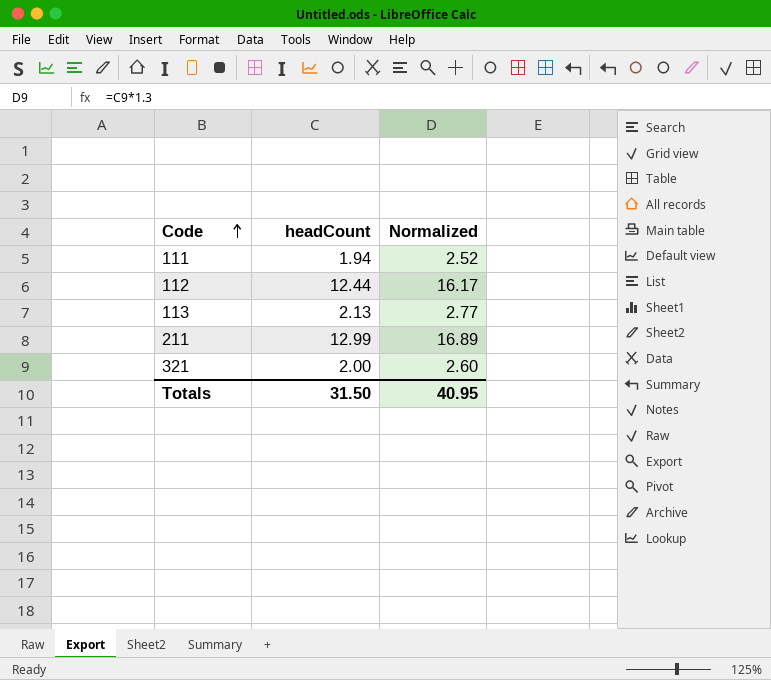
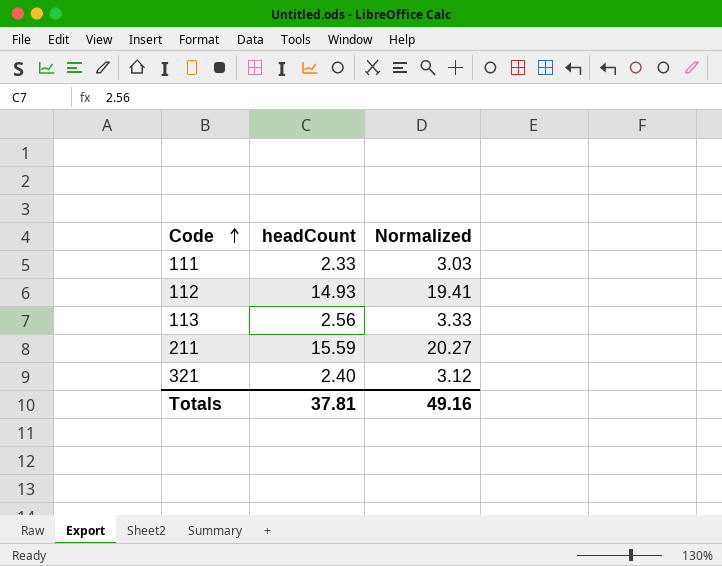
111 | headCount: 1.94 -> 2.33
111 | Normalized: 2.52 -> 3.03
112 | headCount: 12.44 -> 14.93
112 | Normalized: 16.17 -> 19.41
113 | headCount: 2.13 -> 2.56
113 | Normalized: 2.77 -> 3.33
211 | headCount: 12.99 -> 15.59
211 | Normalized: 16.89 -> 20.27
321 | headCount: 2.00 -> 2.40
321 | Normalized: 2.60 -> 3.12
Totals | headCount: 31.50 -> 37.81
Totals | Normalized: 40.95 -> 49.16

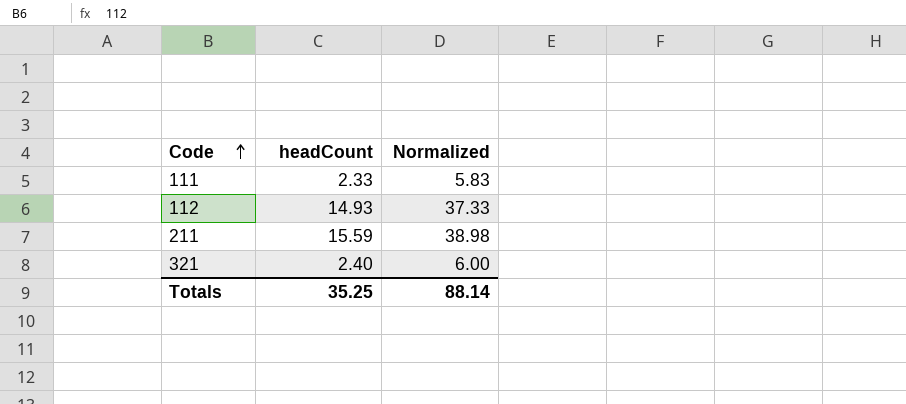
column Normalized | formula: [headCount] * 1.3 -> [headCount] * 2.5
row 113: 2.56 | 3.33 -> none
Totals | headCount: 37.81 -> 35.25
Totals | Normalized: 49.16 -> 88.14

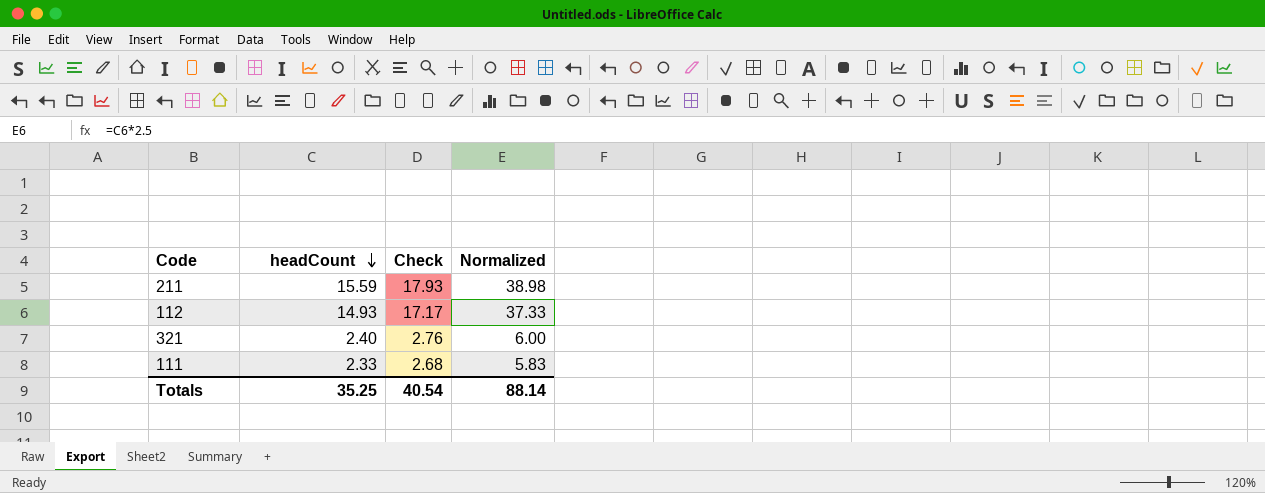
row order: Code ascending -> headCount descending
column Check | formula: none -> [headCount] * 1.15

